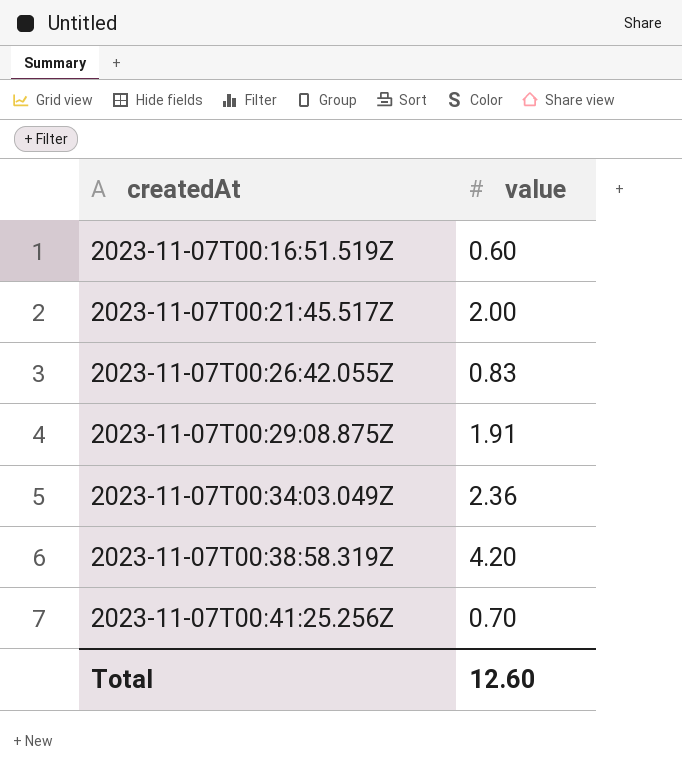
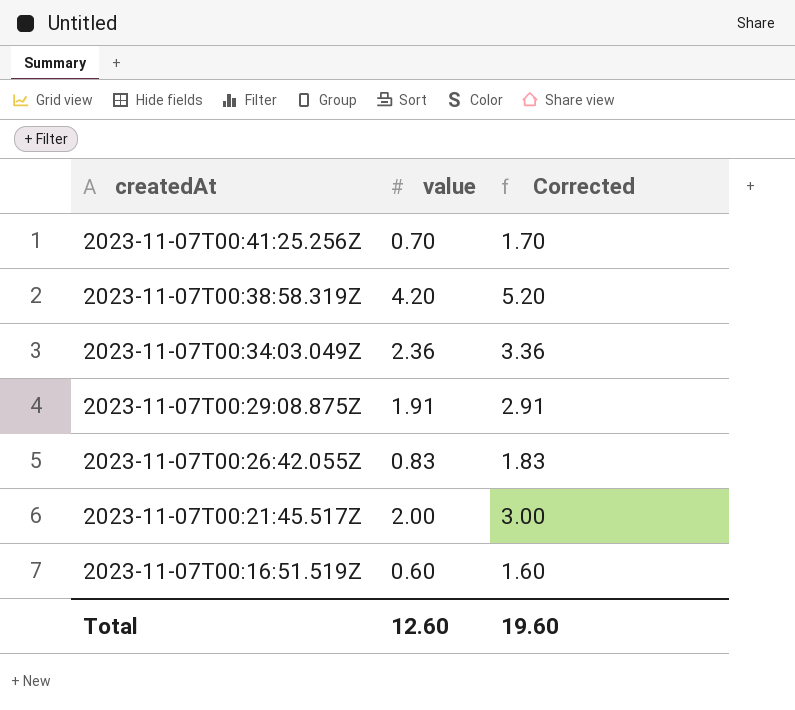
row order: createdAt ascending -> createdAt descending
column Corrected | formula: none -> [value] + 1

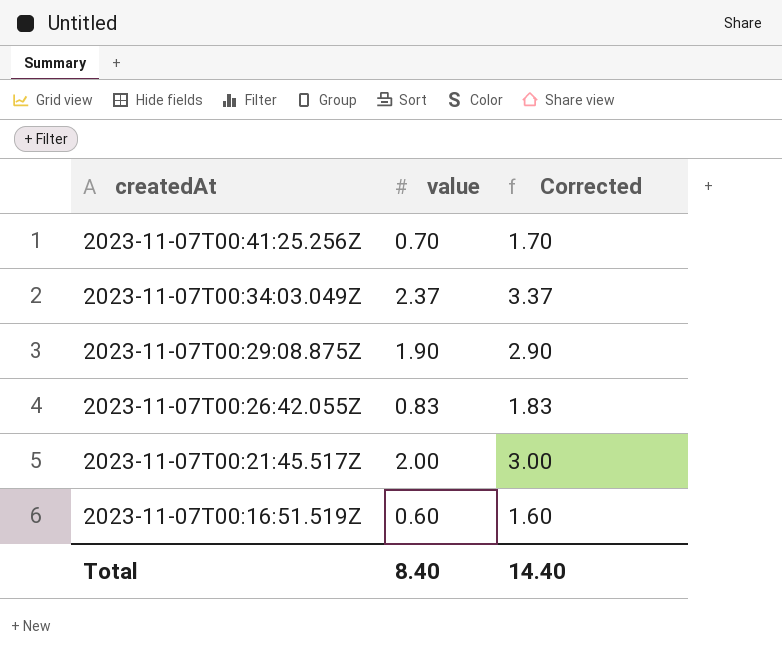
row 2023-11-07T00:38:58.319Z: 4.20 | 5.20 -> none
2023-11-07T00:34:03.049Z | value: 2.36 -> 2.37
2023-11-07T00:34:03.049Z | Corrected: 3.36 -> 3.37
2023-11-07T00:29:08.875Z | value: 1.91 -> 1.90
2023-11-07T00:29:08.875Z | Corrected: 2.91 -> 2.90
Total | value: 12.60 -> 8.40
Total | Corrected: 19.60 -> 14.40

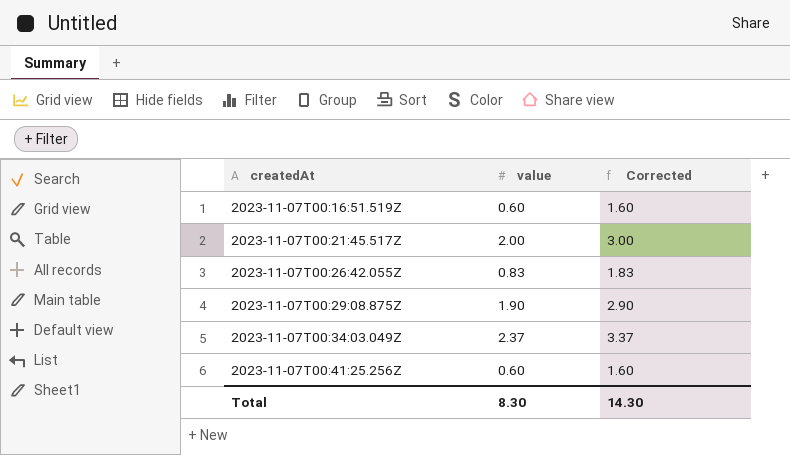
row order: createdAt descending -> createdAt ascending
2023-11-07T00:41:25.256Z | value: 0.70 -> 0.60
2023-11-07T00:41:25.256Z | Corrected: 1.70 -> 1.60
Total | value: 8.40 -> 8.30
Total | Corrected: 14.40 -> 14.30

